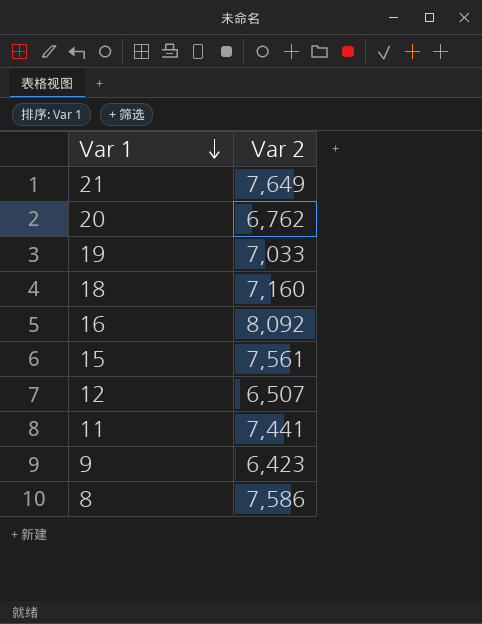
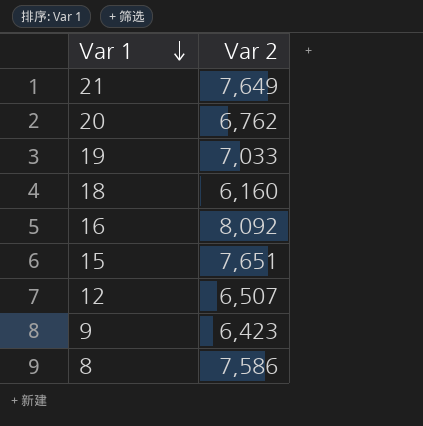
row 11: 7,441 -> none
18 | Var 2: 7,160 -> 6,160
15 | Var 2: 7,561 -> 7,651

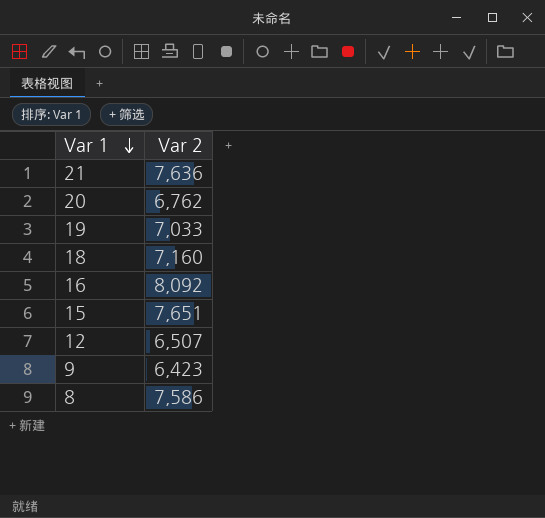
21 | Var 2: 7,649 -> 7,636
18 | Var 2: 6,160 -> 7,160

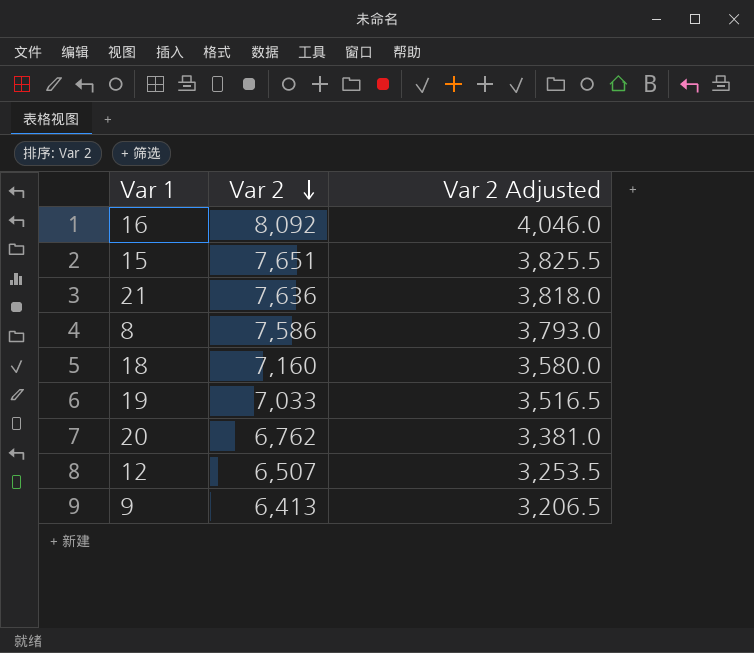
row order: Var 1 descending -> Var 2 descending
column Var 2 Adjusted | formula: none -> [Var 2] * 0.5
9 | Var 2: 6,423 -> 6,413

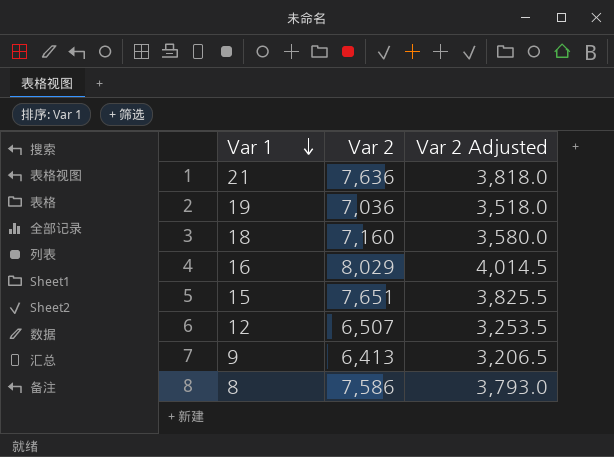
row order: Var 2 descending -> Var 1 descending
row 20: 6,762 | 3,381.0 -> none
19 | Var 2: 7,033 -> 7,036
19 | Var 2 Adjusted: 3,516.5 -> 3,518.0
16 | Var 2: 8,092 -> 8,029
16 | Var 2 Adjusted: 4,046.0 -> 4,014.5

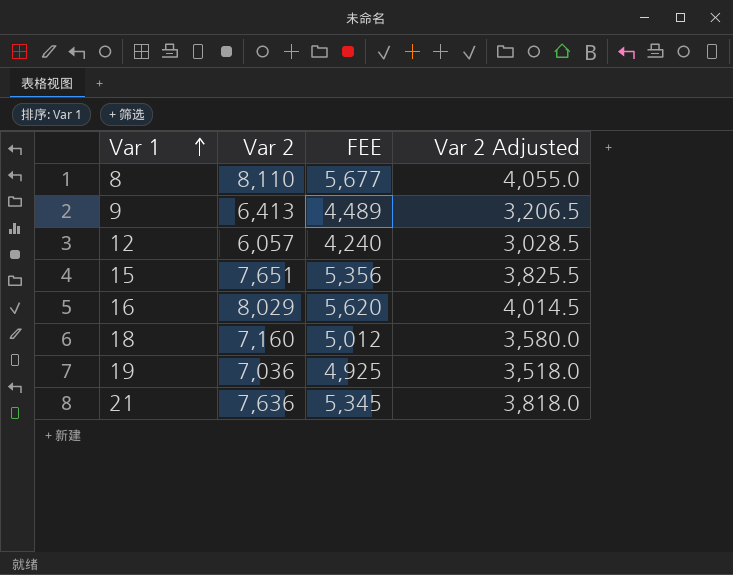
row order: Var 1 descending -> Var 1 ascending
column FEE | formula: none -> [Var 2] * 0.7
8 | Var 2: 7,586 -> 8,110
8 | Var 2 Adjusted: 3,793.0 -> 4,055.0
12 | Var 2: 6,507 -> 6,057
12 | Var 2 Adjusted: 3,253.5 -> 3,028.5

